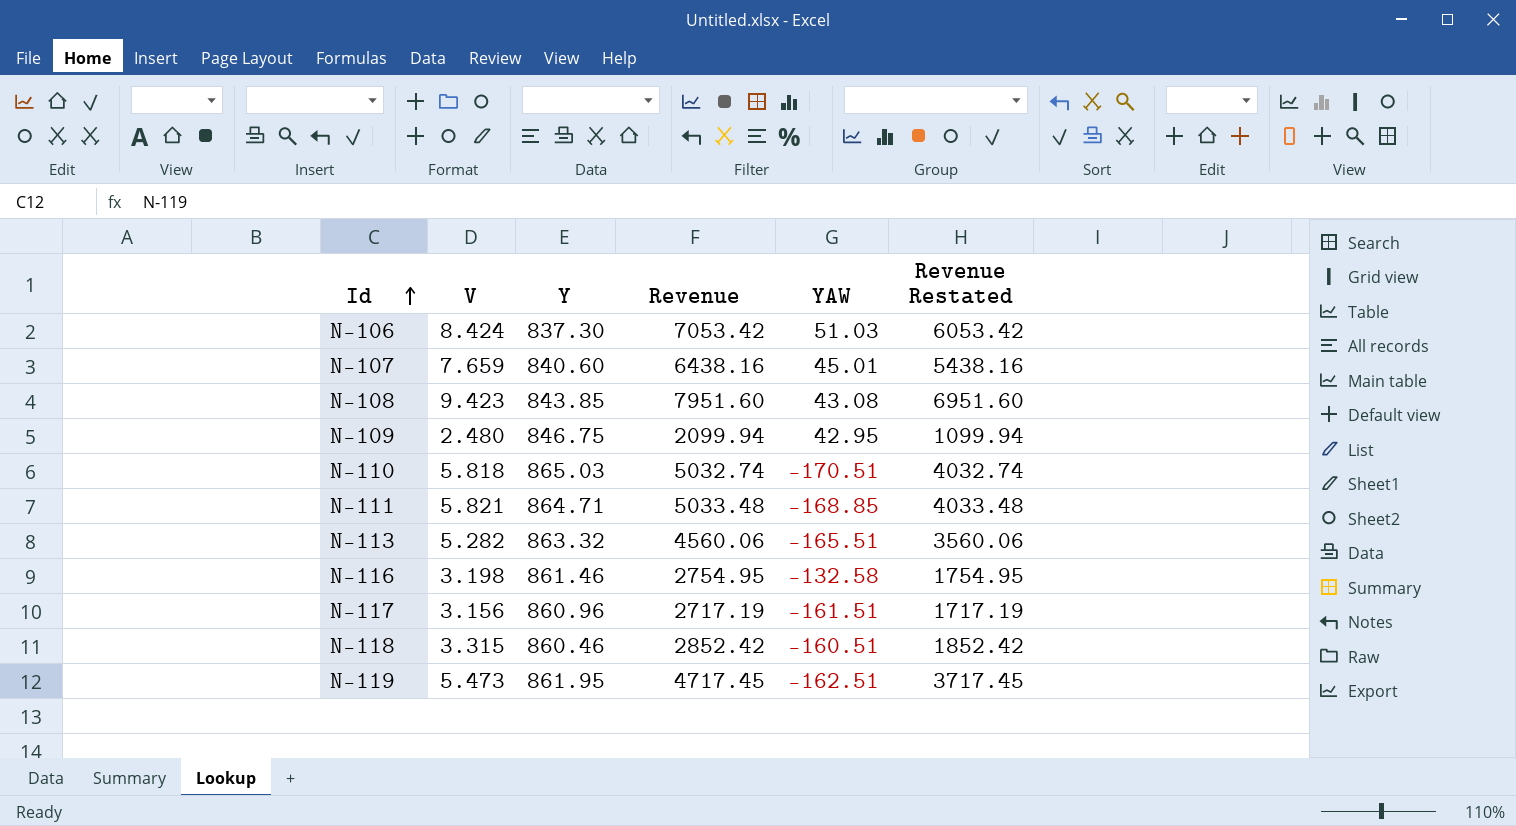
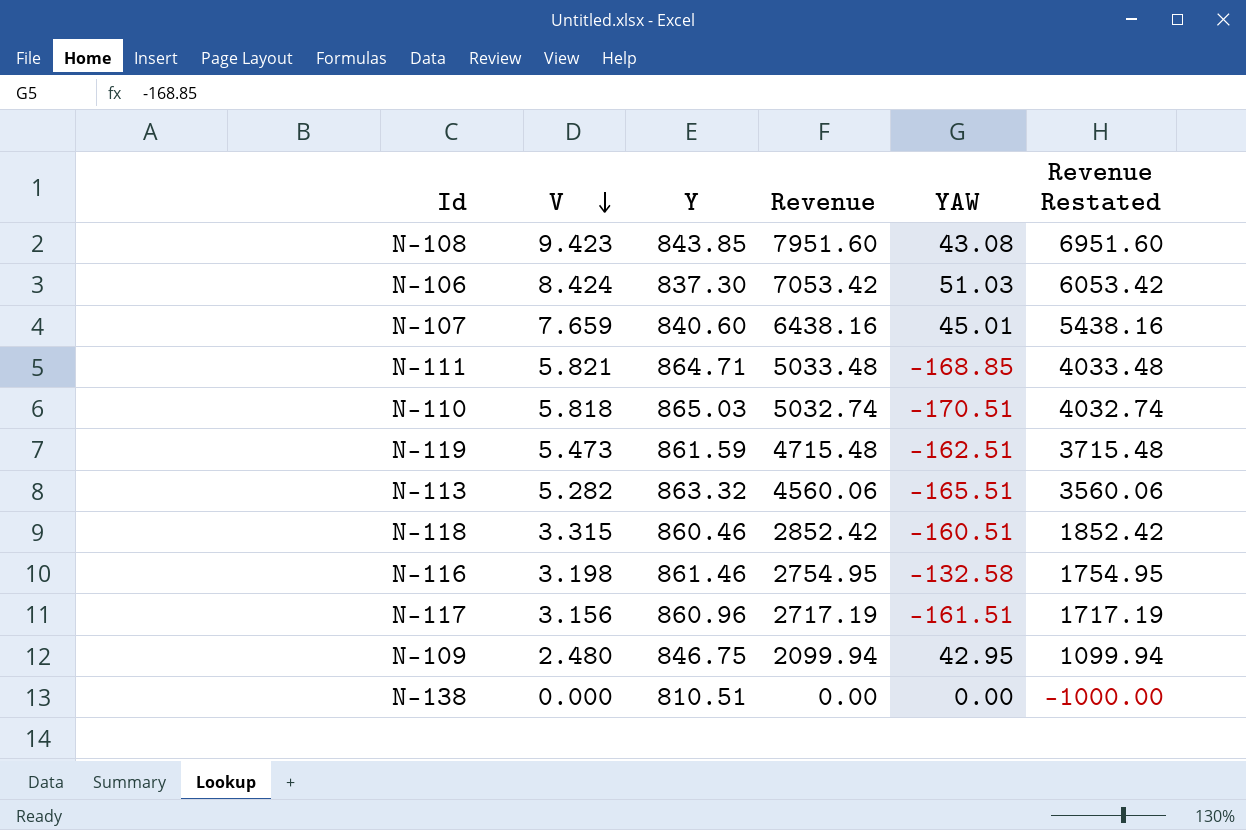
row order: Id ascending -> V descending
N-119 | Y: 861.95 -> 861.59
N-119 | Revenue: 4717.45 -> 4715.48
N-119 | Revenue Restated: 3717.45 -> 3715.48
row N-138: none -> 0.000 | 810.51 | 0.00 | 0.00 | -1000.00

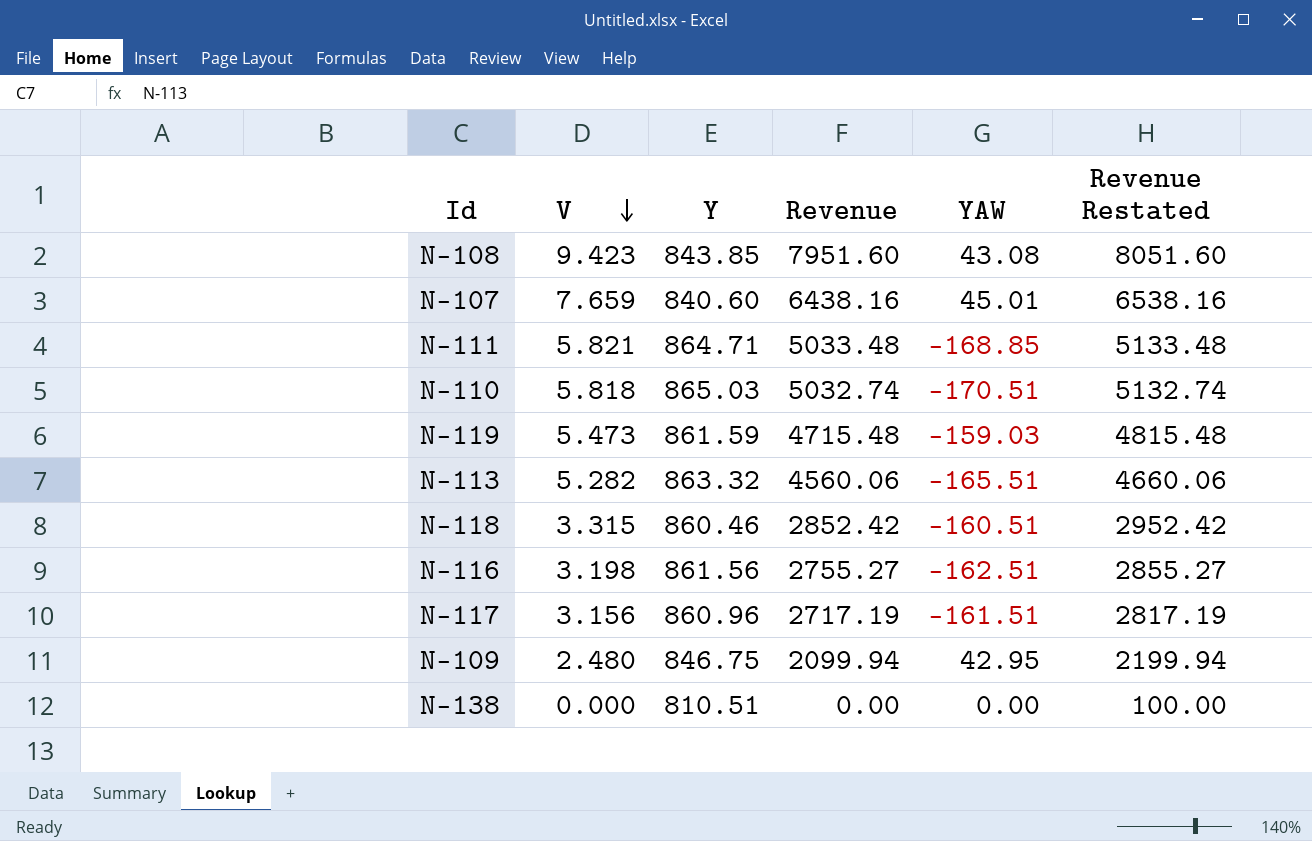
column Revenue Restated | formula: [Revenue] - 1000 -> [Revenue] + 100
row N-106: 8.424 | 837.30 | 7053.42 | 51.03 | 6053.42 -> none
N-119 | YAW: -162.51 -> -159.03
N-116 | Y: 861.46 -> 861.56
N-116 | Revenue: 2754.95 -> 2755.27
N-116 | YAW: -132.58 -> -162.51

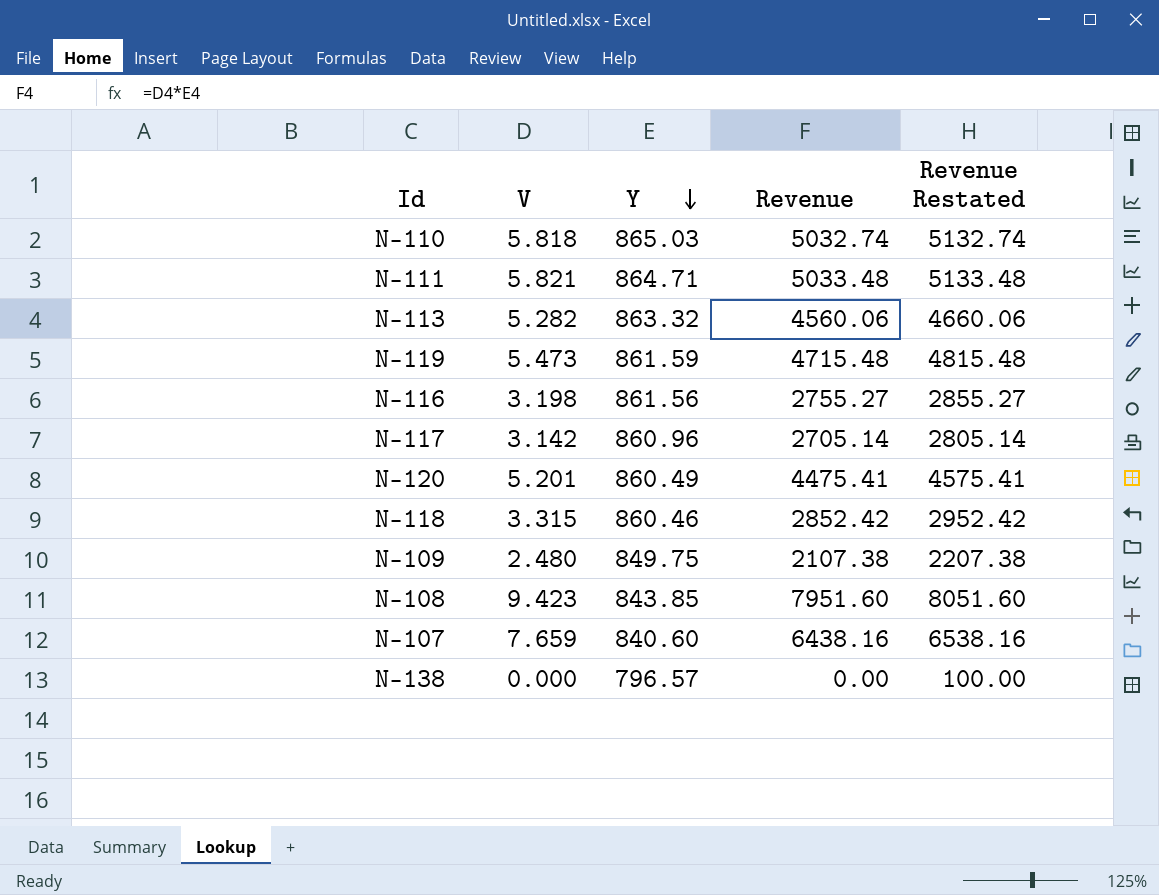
row order: V descending -> Y descending
column YAW | position: 5 -> none
N-117 | V: 3.156 -> 3.142
N-117 | Revenue: 2717.19 -> 2705.14
N-117 | Revenue Restated: 2817.19 -> 2805.14
row N-120: none -> 5.201 | 860.49 | 4475.41 | 4575.41
N-109 | Y: 846.75 -> 849.75
N-109 | Revenue: 2099.94 -> 2107.38
N-109 | Revenue Restated: 2199.94 -> 2207.38
N-138 | Y: 810.51 -> 796.57

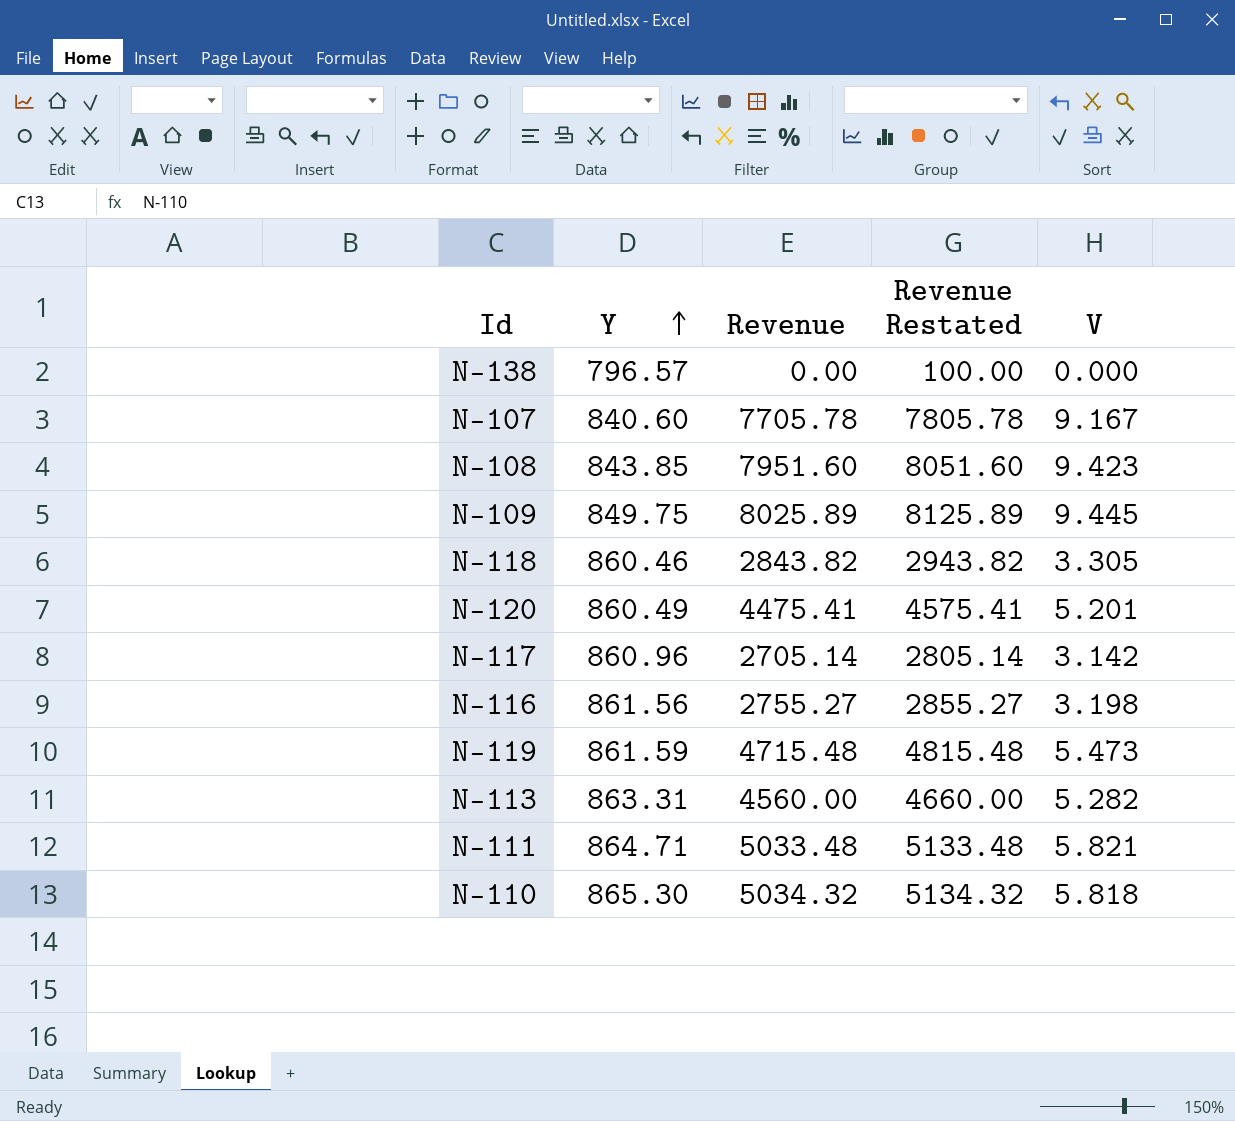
row order: Y descending -> Y ascending
column V | position: 2 -> 5
N-107 | Revenue: 6438.16 -> 7705.78
N-107 | Revenue Restated: 6538.16 -> 7805.78
N-107 | V: 7.659 -> 9.167
N-109 | Revenue: 2107.38 -> 8025.89
N-109 | Revenue Restated: 2207.38 -> 8125.89
N-109 | V: 2.480 -> 9.445
N-118 | Revenue: 2852.42 -> 2843.82
N-118 | Revenue Restated: 2952.42 -> 2943.82
N-118 | V: 3.315 -> 3.305
N-113 | Y: 863.32 -> 863.31
N-113 | Revenue: 4560.06 -> 4560.00
N-113 | Revenue Restated: 4660.06 -> 4660.00
N-110 | Y: 865.03 -> 865.30
N-110 | Revenue: 5032.74 -> 5034.32
N-110 | Revenue Restated: 5132.74 -> 5134.32

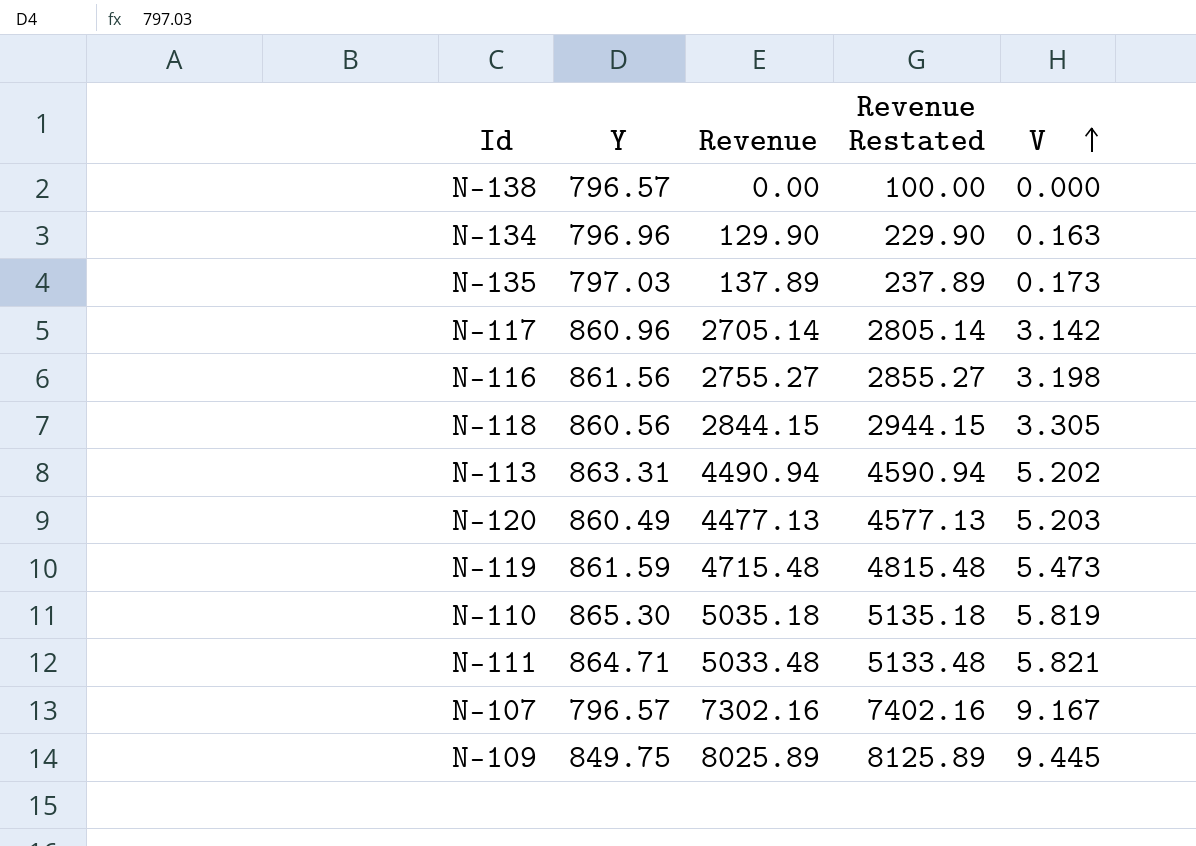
row order: Y ascending -> V ascending
row N-108: 843.85 | 7951.60 | 8051.60 | 9.423 -> none
row N-134: none -> 796.96 | 129.90 | 229.90 | 0.163
row N-135: none -> 797.03 | 137.89 | 237.89 | 0.173
N-118 | Y: 860.46 -> 860.56
N-118 | Revenue: 2843.82 -> 2844.15
N-118 | Revenue Restated: 2943.82 -> 2944.15
N-113 | Revenue: 4560.00 -> 4490.94
N-113 | Revenue Restated: 4660.00 -> 4590.94
N-113 | V: 5.282 -> 5.202
N-120 | Revenue: 4475.41 -> 4477.13
N-120 | Revenue Restated: 4575.41 -> 4577.13
N-120 | V: 5.201 -> 5.203
N-110 | Revenue: 5034.32 -> 5035.18
N-110 | Revenue Restated: 5134.32 -> 5135.18
N-110 | V: 5.818 -> 5.819
N-107 | Y: 840.60 -> 796.57
N-107 | Revenue: 7705.78 -> 7302.16
N-107 | Revenue Restated: 7805.78 -> 7402.16

